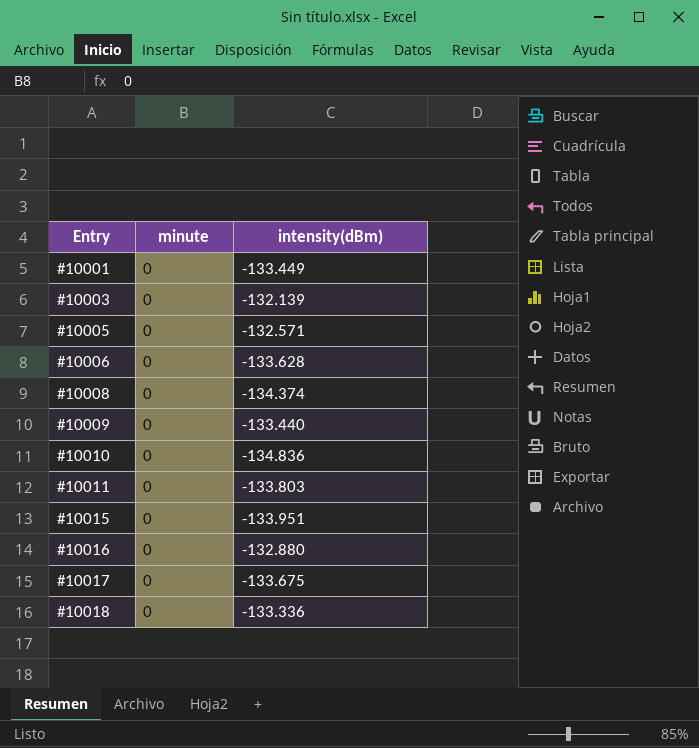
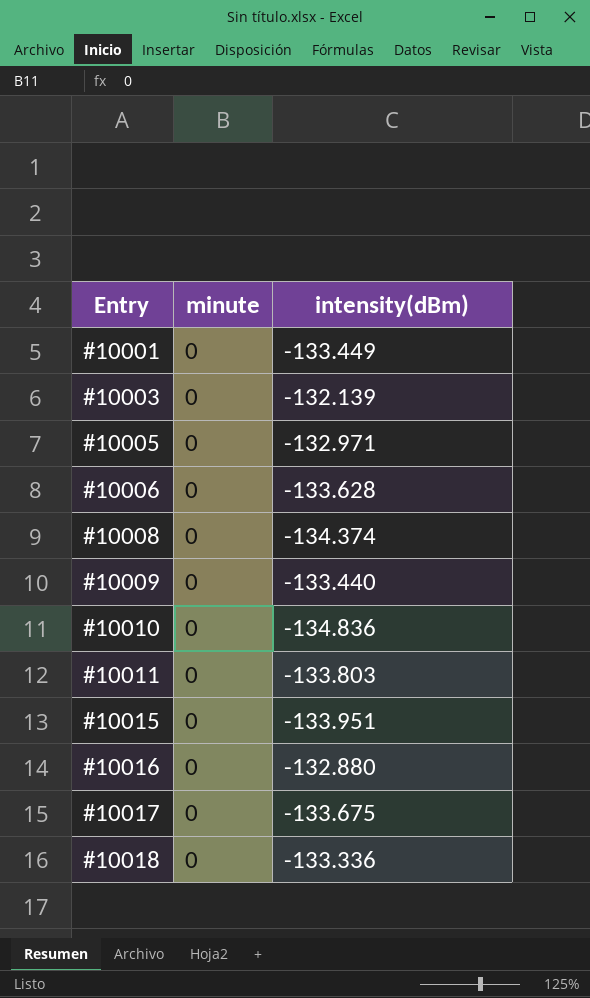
#10005 | intensity(dBm): -132.571 -> -132.971

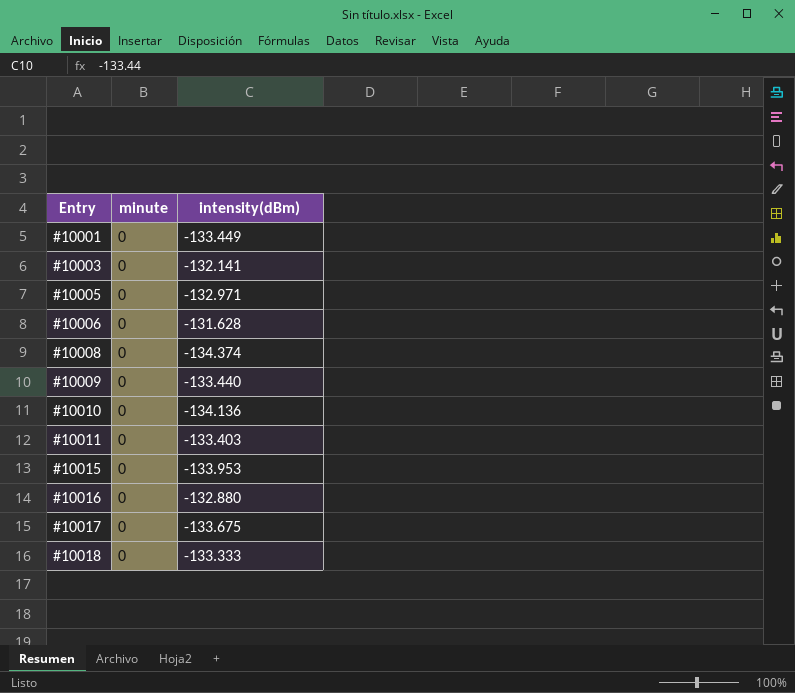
#10003 | intensity(dBm): -132.139 -> -132.141
#10006 | intensity(dBm): -133.628 -> -131.628
#10010 | intensity(dBm): -134.836 -> -134.136
#10011 | intensity(dBm): -133.803 -> -133.403
#10015 | intensity(dBm): -133.951 -> -133.953
#10018 | intensity(dBm): -133.336 -> -133.333

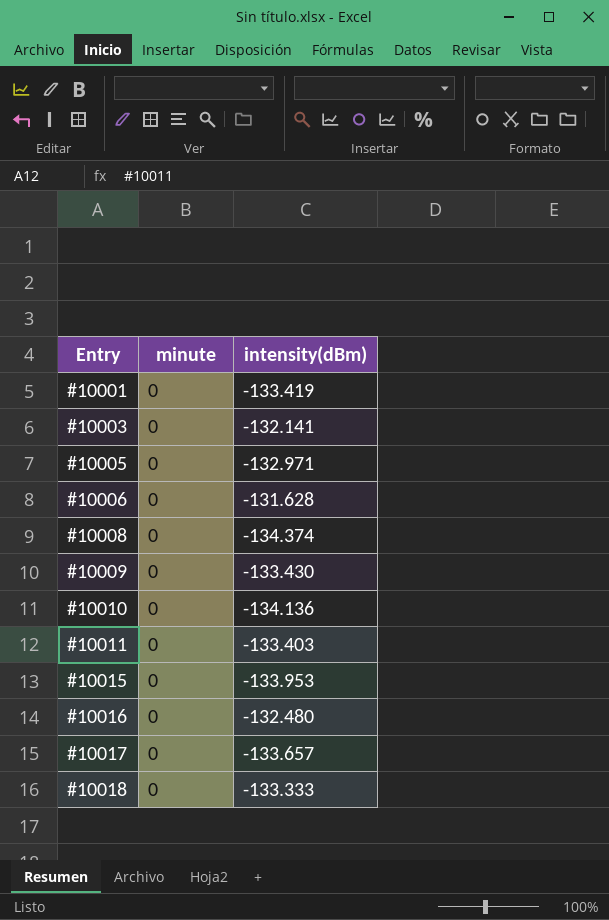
#10001 | intensity(dBm): -133.449 -> -133.419
#10009 | intensity(dBm): -133.440 -> -133.430
#10016 | intensity(dBm): -132.880 -> -132.480
#10017 | intensity(dBm): -133.675 -> -133.657

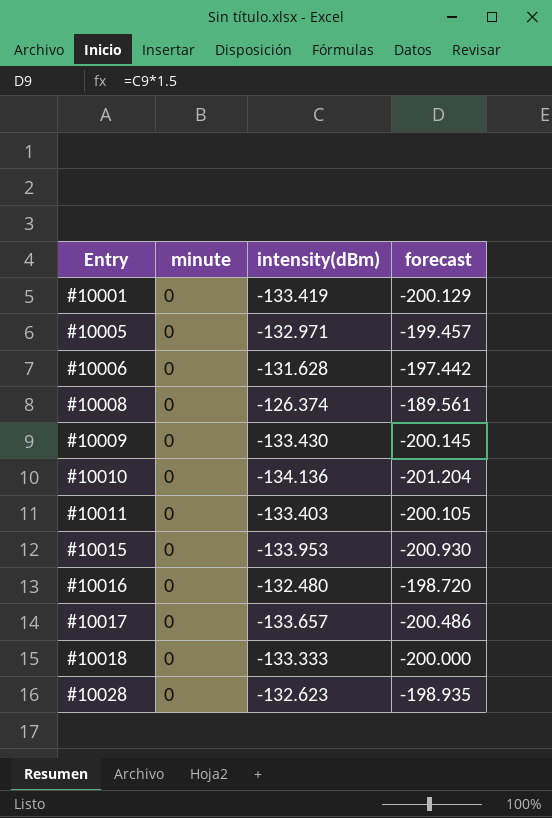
column forecast | formula: none -> [intensity(dBm)] * 1.5
row #10003: 0 | -132.141 -> none
#10008 | intensity(dBm): -134.374 -> -126.374
row #10028: none -> 0 | -132.623 | -198.935

